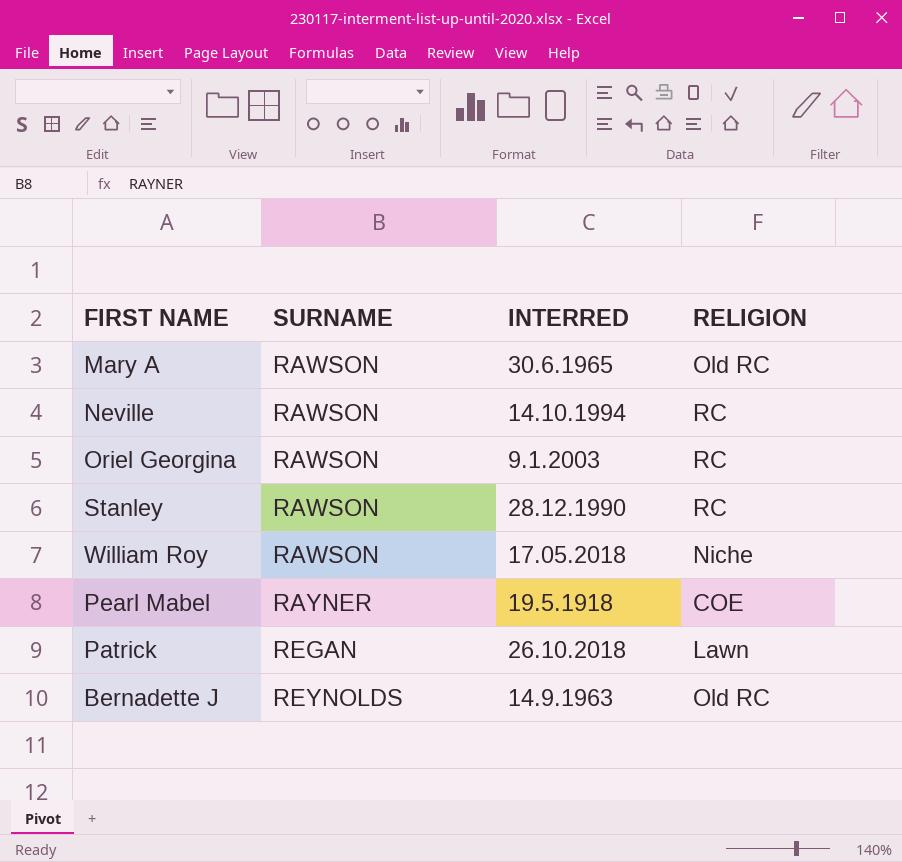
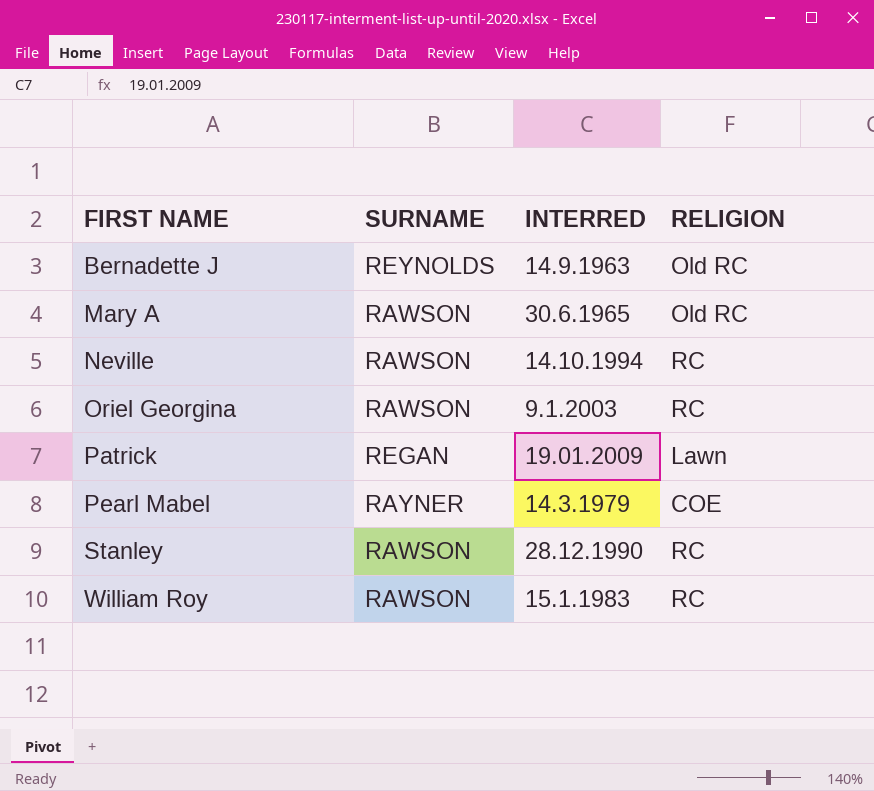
row order: SURNAME ascending -> FIRST NAME ascending
Patrick | INTERRED: 26.10.2018 -> 19.01.2009
Pearl Mabel | INTERRED: 19.5.1918 -> 14.3.1979
William Roy | INTERRED: 17.05.2018 -> 15.1.1983
William Roy | RELIGION: Niche -> RC

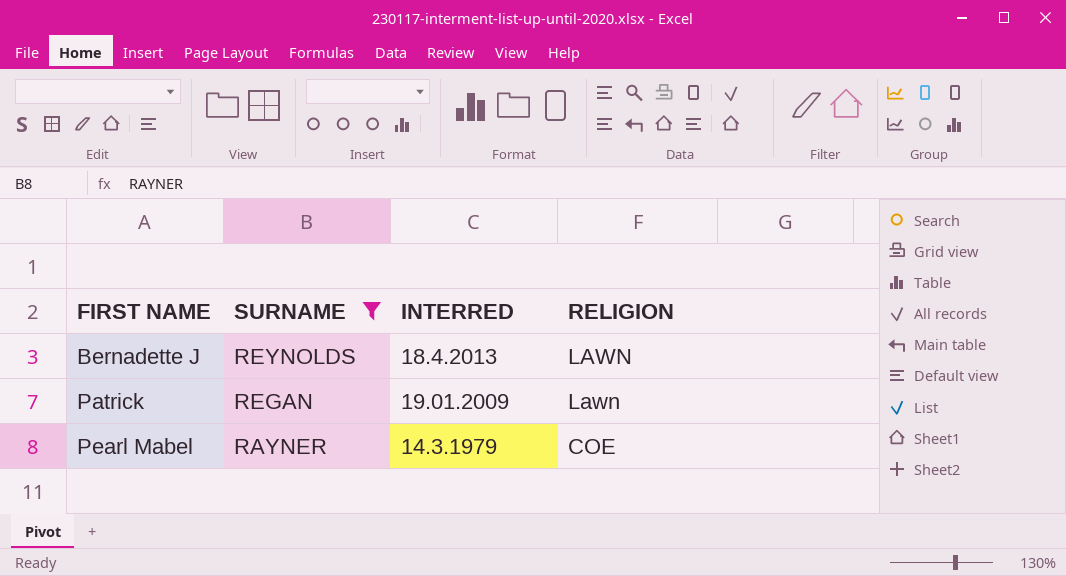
filter: none -> SURNAME != RAWSON
Bernadette J | INTERRED: 14.9.1963 -> 18.4.2013
Bernadette J | RELIGION: Old RC -> LAWN

